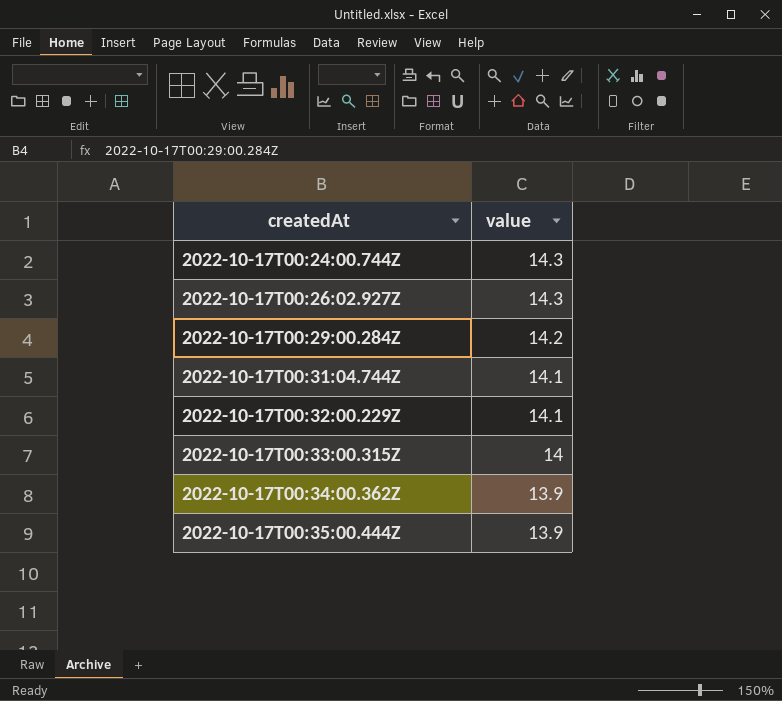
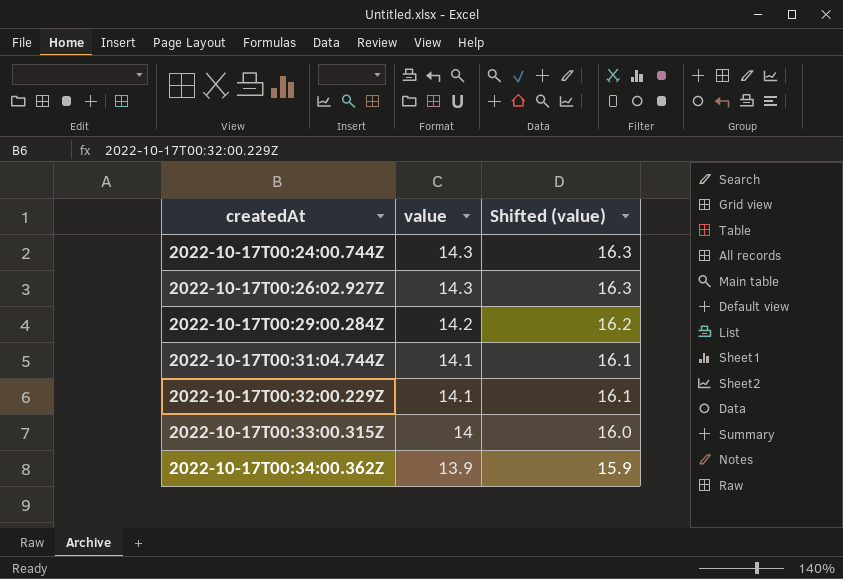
column Shifted (value) | formula: none -> [value] + 2
row 2022-10-17T00:35:00.444Z: 13.9 -> none

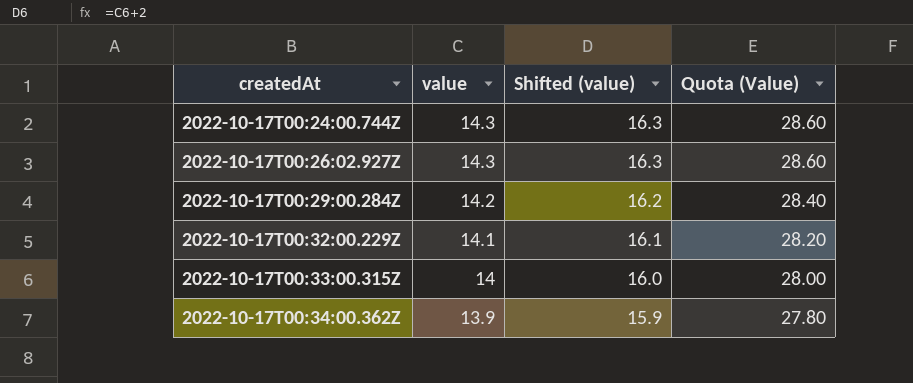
column Quota (Value) | formula: none -> [value] * 2
row 2022-10-17T00:31:04.744Z: 14.1 | 16.1 -> none

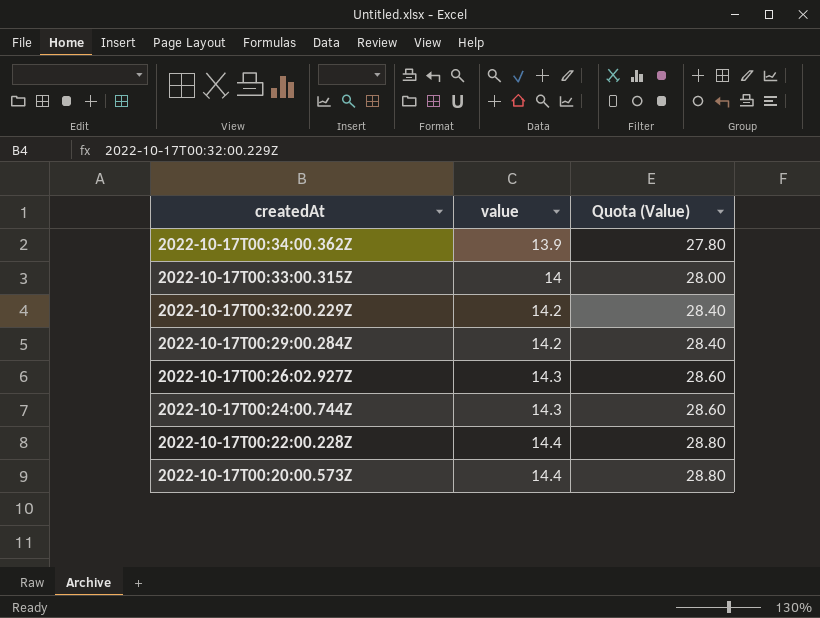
row order: createdAt ascending -> createdAt descending
column Shifted (value) | formula: [value] + 2 -> none
2022-10-17T00:32:00.229Z | value: 14.1 -> 14.2
2022-10-17T00:32:00.229Z | Quota (Value): 28.20 -> 28.40
row 2022-10-17T00:22:00.228Z: none -> 14.4 | 28.80
row 2022-10-17T00:20:00.573Z: none -> 14.4 | 28.80

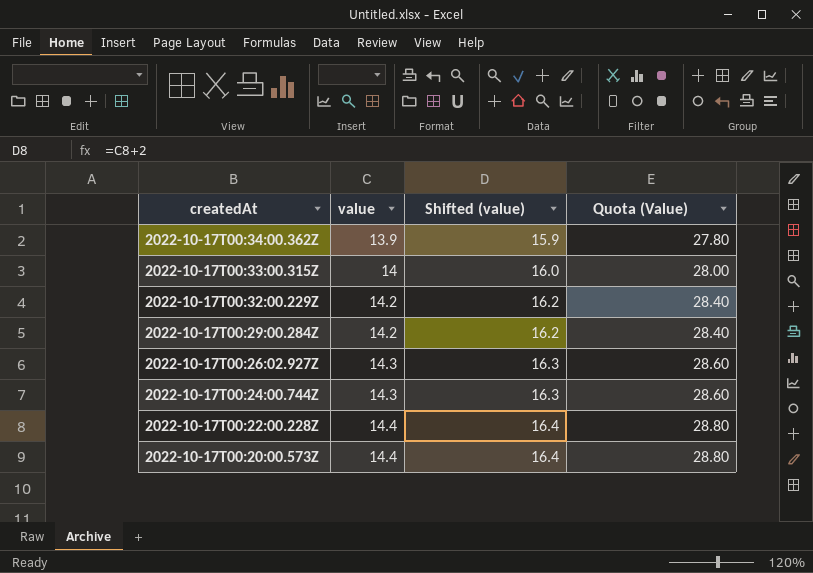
column Shifted (value) | formula: none -> [value] + 2

